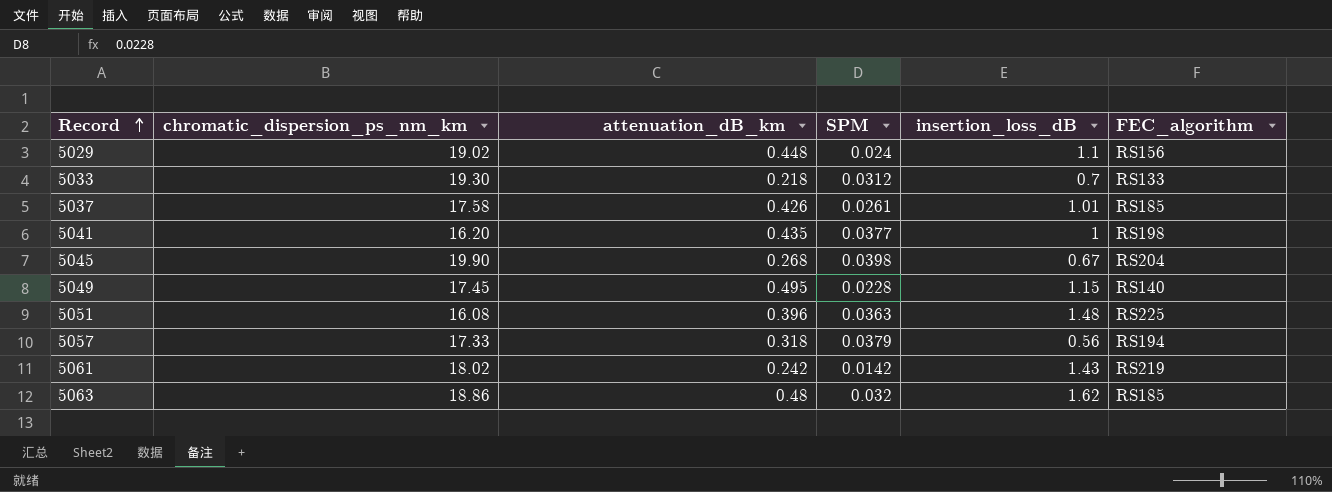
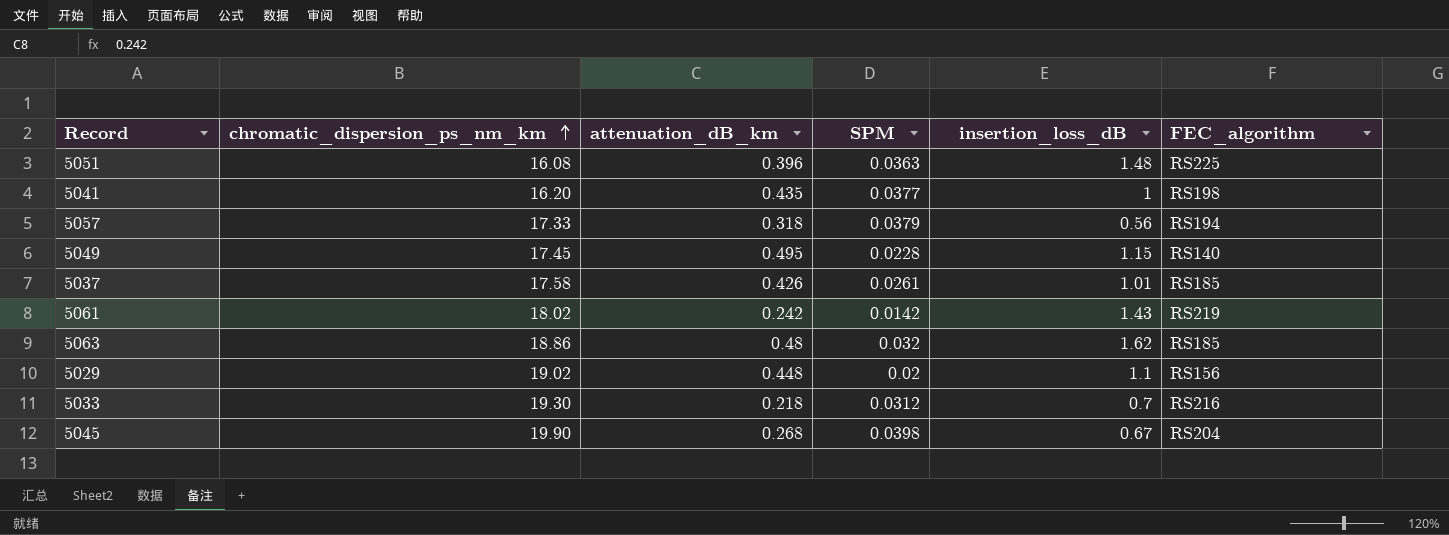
row order: Record ascending -> chromatic_dispersion_ps_nm_km ascending
5029 | SPM: 0.024 -> 0.02
5033 | FEC_algorithm: RS133 -> RS216

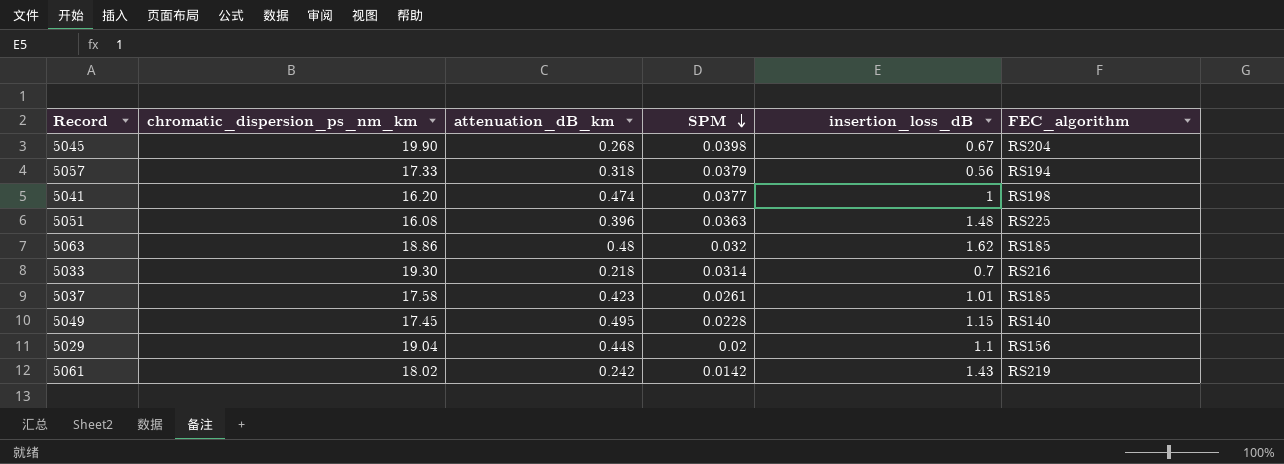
row order: chromatic_dispersion_ps_nm_km ascending -> SPM descending
5041 | attenuation_dB_km: 0.435 -> 0.474
5033 | SPM: 0.0312 -> 0.0314
5037 | attenuation_dB_km: 0.426 -> 0.423
5029 | chromatic_dispersion_ps_nm_km: 19.02 -> 19.04

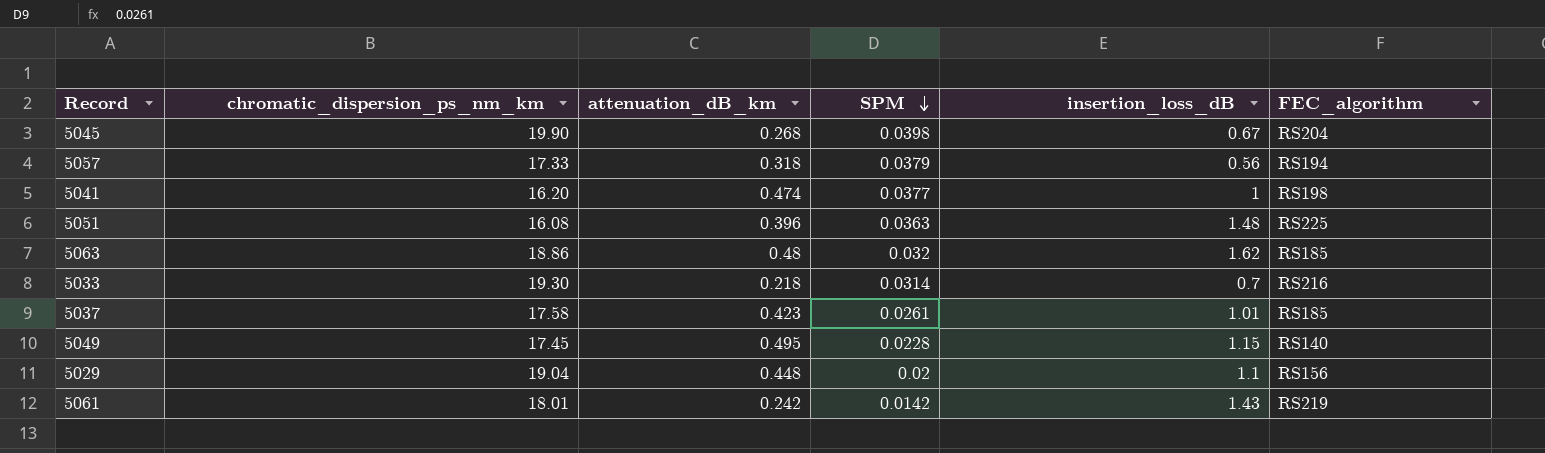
5061 | chromatic_dispersion_ps_nm_km: 18.02 -> 18.01

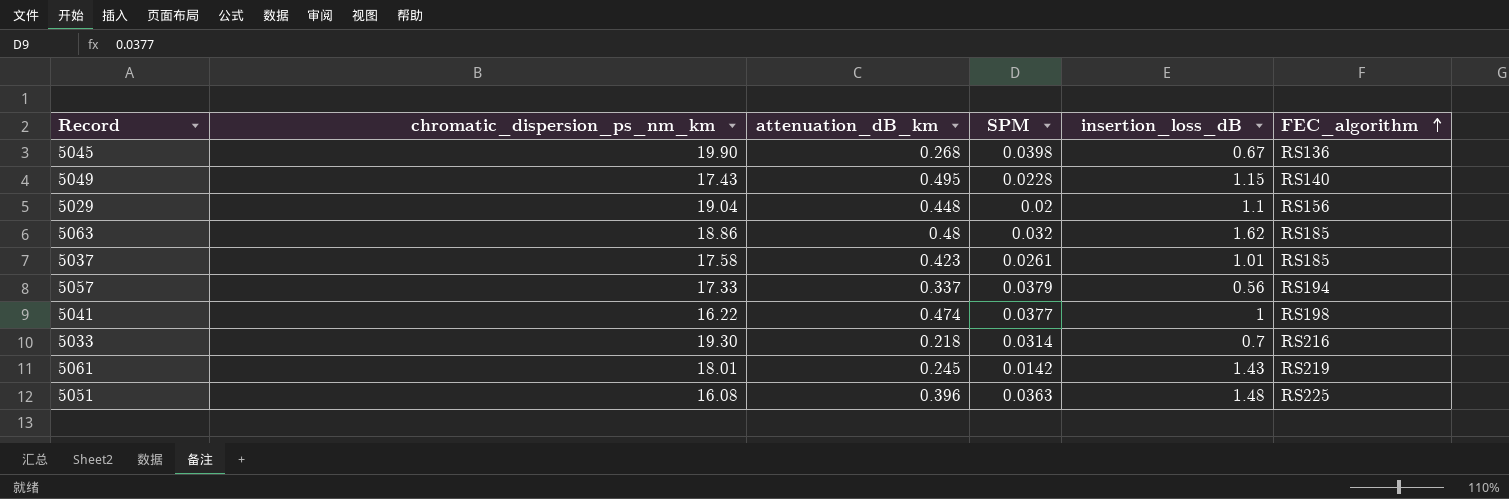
row order: SPM descending -> FEC_algorithm ascending
5045 | FEC_algorithm: RS204 -> RS136
5049 | chromatic_dispersion_ps_nm_km: 17.45 -> 17.43
5057 | attenuation_dB_km: 0.318 -> 0.337
5041 | chromatic_dispersion_ps_nm_km: 16.20 -> 16.22
5061 | attenuation_dB_km: 0.242 -> 0.245

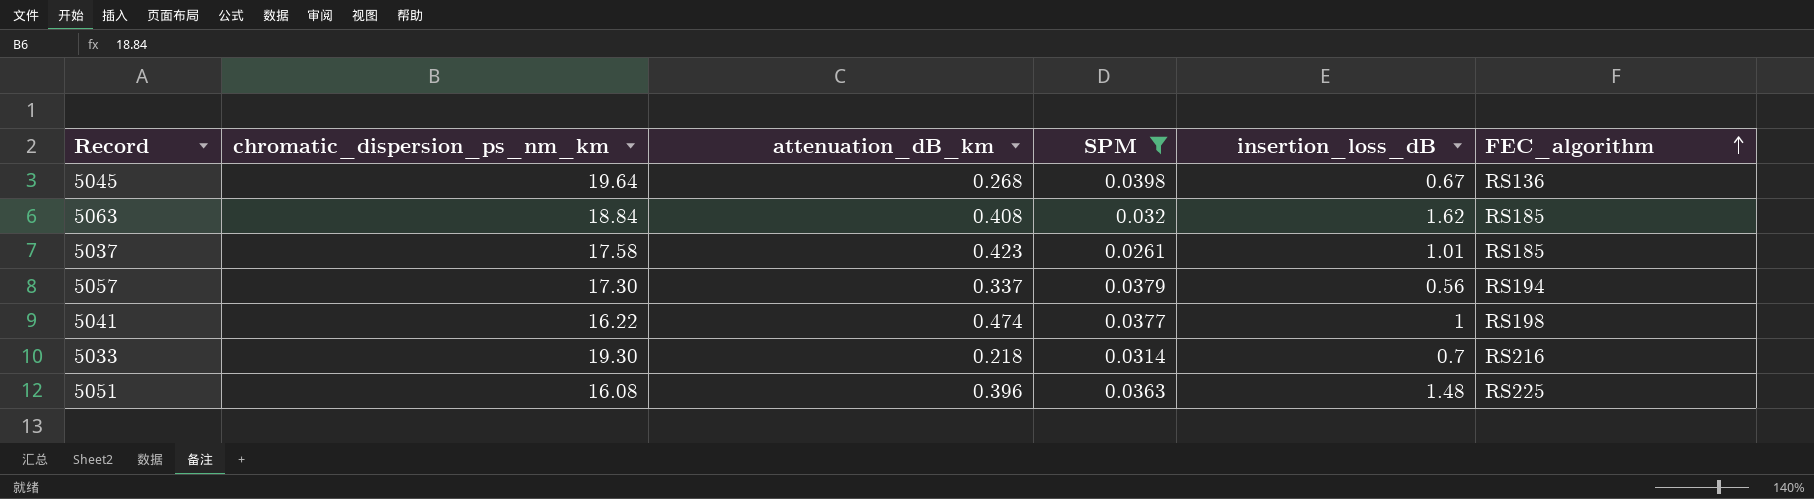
filter: none -> SPM >= 0.0261
5045 | chromatic_dispersion_ps_nm_km: 19.90 -> 19.64
5063 | chromatic_dispersion_ps_nm_km: 18.86 -> 18.84
5063 | attenuation_dB_km: 0.48 -> 0.408
5057 | chromatic_dispersion_ps_nm_km: 17.33 -> 17.30

